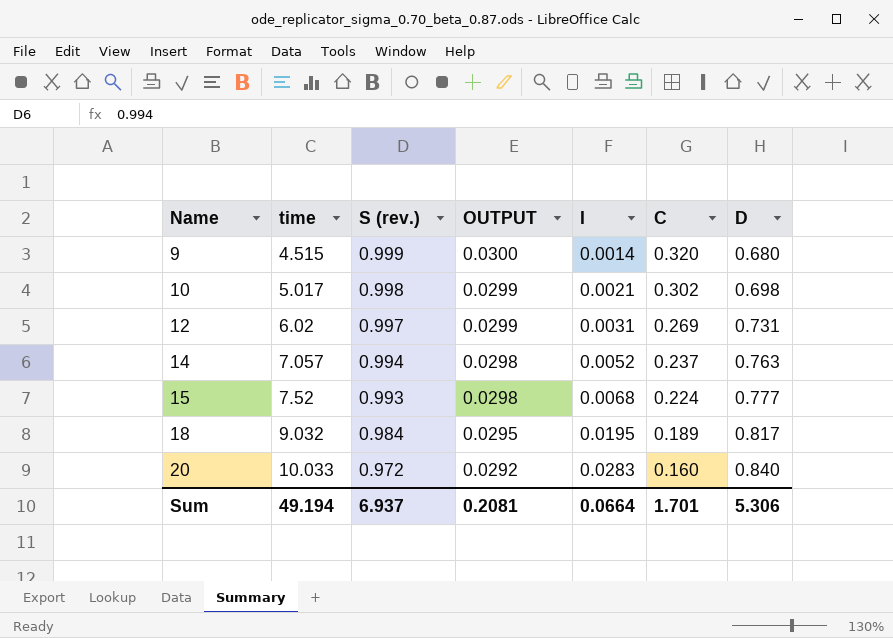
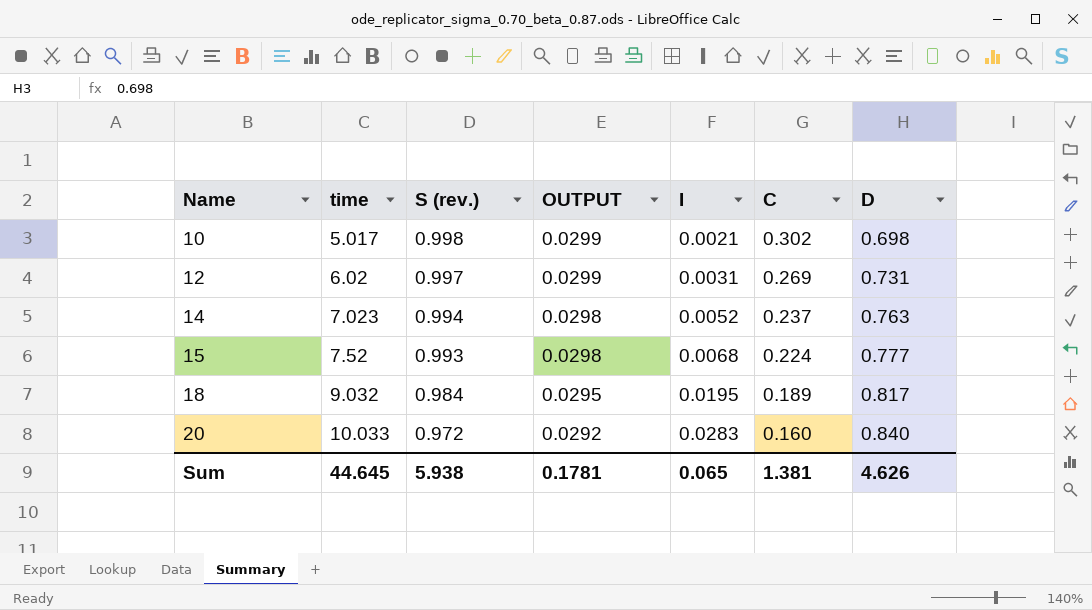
row 9: 4.515 | 0.999 | 0.0300 | 0.0014 | 0.320 | 0.680 -> none
14 | time: 7.057 -> 7.023
Sum | time: 49.194 -> 44.645
Sum | S (rev.): 6.937 -> 5.938
Sum | OUTPUT: 0.2081 -> 0.1781
Sum | I: 0.0664 -> 0.065
Sum | C: 1.701 -> 1.381
Sum | D: 5.306 -> 4.626

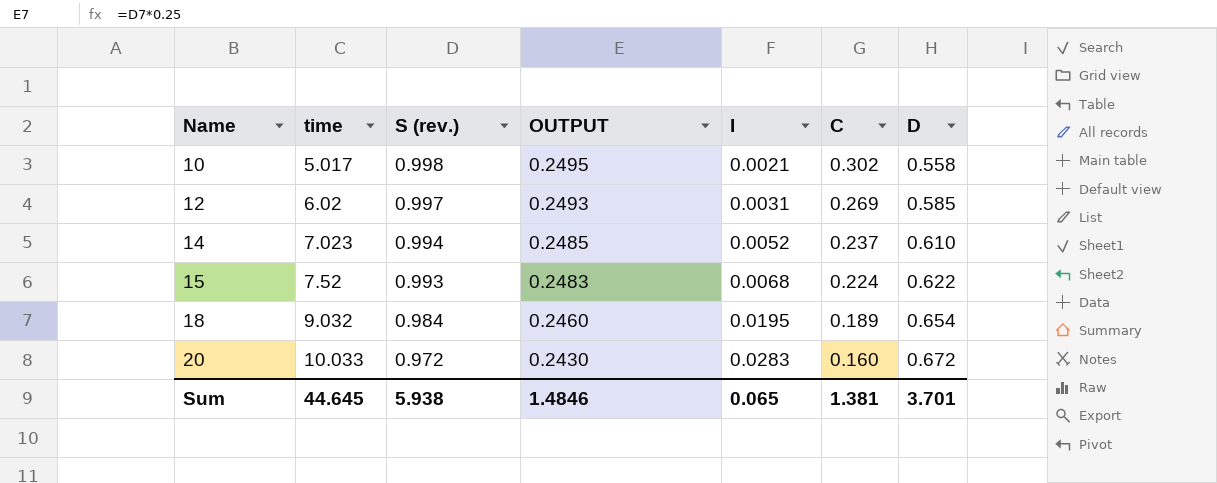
column OUTPUT | formula: [S (rev.)] * 0.03 -> [S (rev.)] * 0.25
10 | D: 0.698 -> 0.558
12 | D: 0.731 -> 0.585
14 | D: 0.763 -> 0.610
15 | D: 0.777 -> 0.622
18 | D: 0.817 -> 0.654
20 | D: 0.840 -> 0.672
Sum | OUTPUT: 0.1781 -> 1.4846
Sum | D: 4.626 -> 3.701

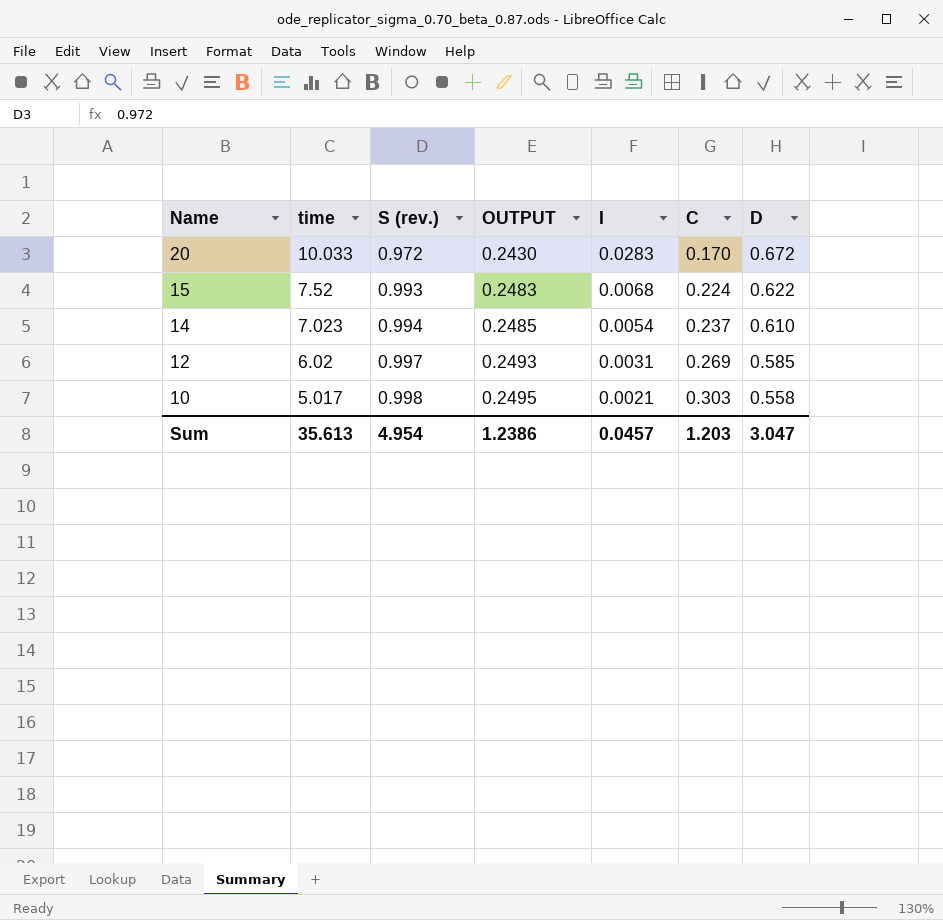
row order: Name ascending -> Name descending
row 18: 9.032 | 0.984 | 0.2460 | 0.0195 | 0.189 | 0.654 -> none
20 | C: 0.160 -> 0.170
14 | I: 0.0052 -> 0.0054
10 | C: 0.302 -> 0.303
Sum | time: 44.645 -> 35.613
Sum | S (rev.): 5.938 -> 4.954
Sum | OUTPUT: 1.4846 -> 1.2386
Sum | I: 0.065 -> 0.0457
Sum | C: 1.381 -> 1.203
Sum | D: 3.701 -> 3.047

